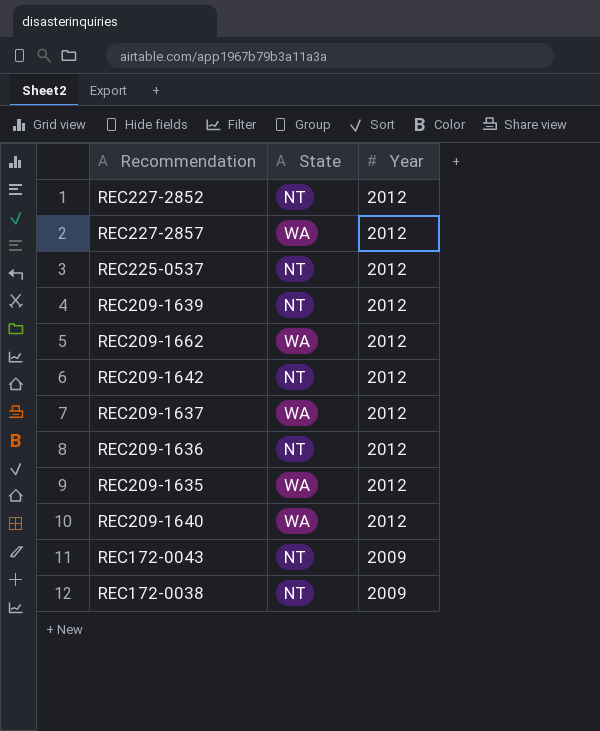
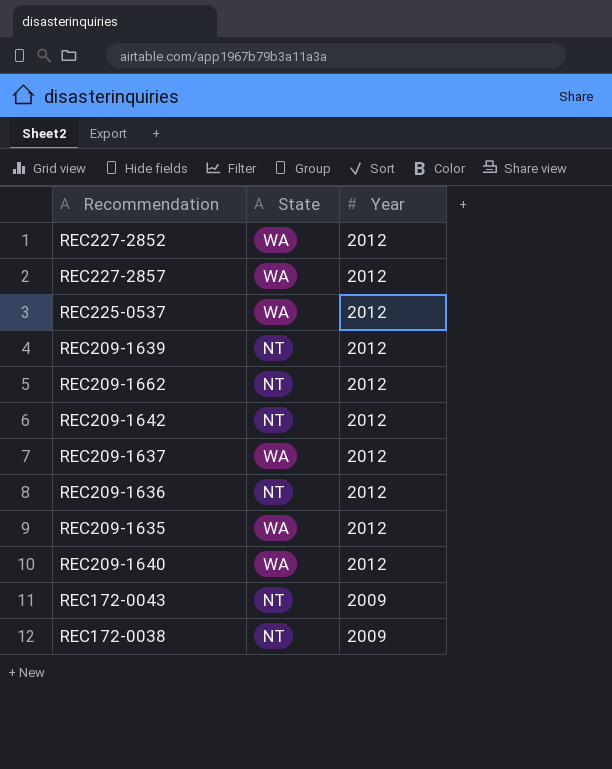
REC227-2852 | State: NT -> WA
REC225-0537 | State: NT -> WA
REC209-1662 | State: WA -> NT

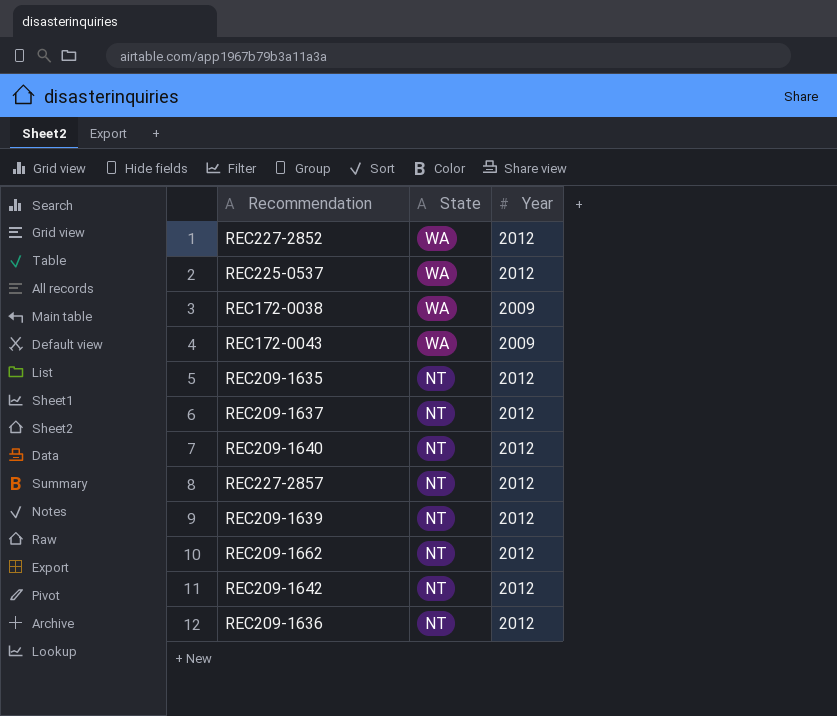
row order: Year descending -> State descending
REC172-0038 | State: NT -> WA
REC172-0043 | State: NT -> WA
REC209-1635 | State: WA -> NT
REC209-1637 | State: WA -> NT
REC209-1640 | State: WA -> NT
REC227-2857 | State: WA -> NT

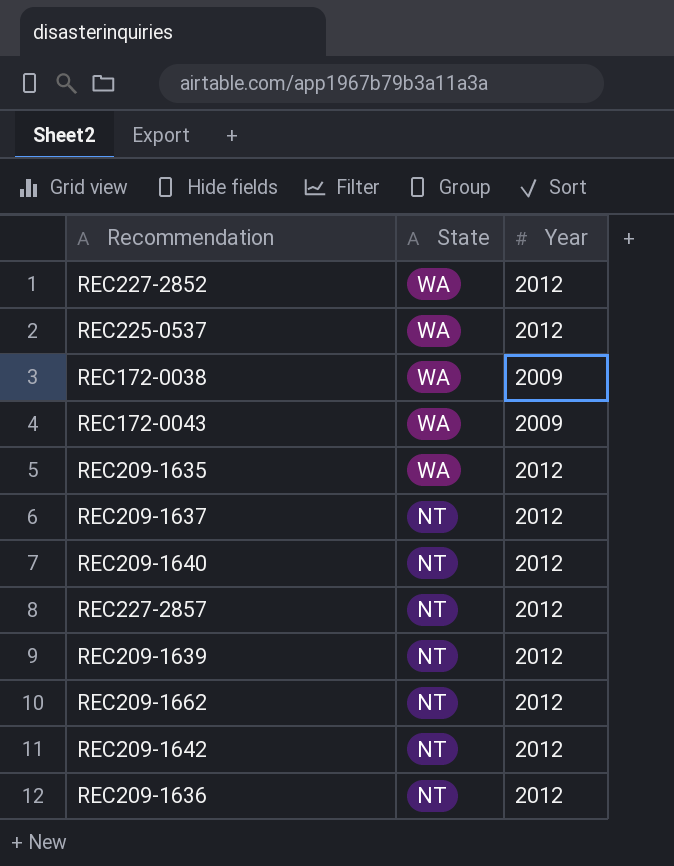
REC209-1635 | State: NT -> WA

